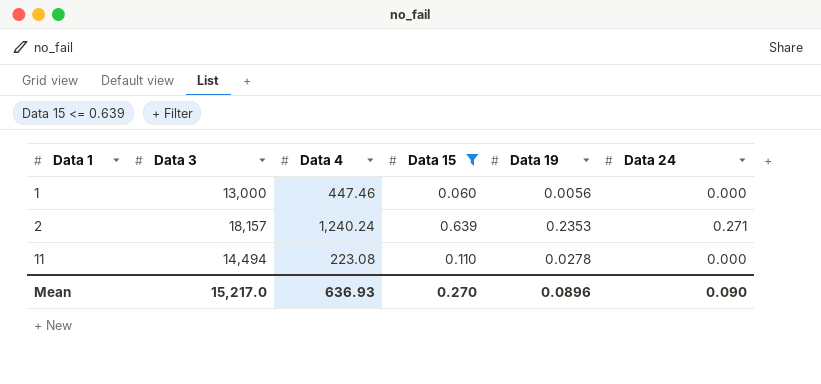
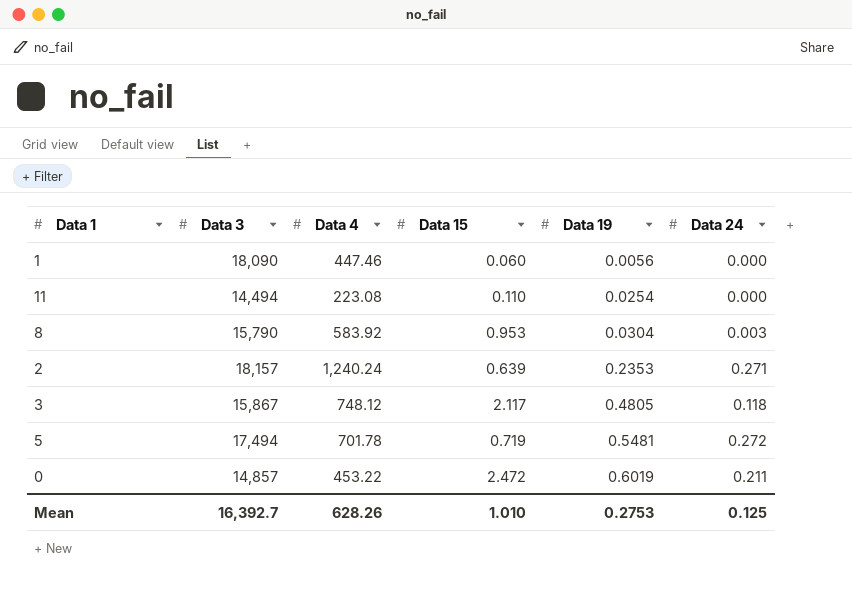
filter: Data 15 <= 0.639 -> none
row order: Data 1 ascending -> Data 19 ascending
1 | Data 3: 13,000 -> 18,090
11 | Data 19: 0.0278 -> 0.0254
Mean | Data 3: 15,217.0 -> 16,392.7
Mean | Data 4: 636.93 -> 628.26
Mean | Data 15: 0.270 -> 1.010
Mean | Data 19: 0.0896 -> 0.2753
Mean | Data 24: 0.090 -> 0.125

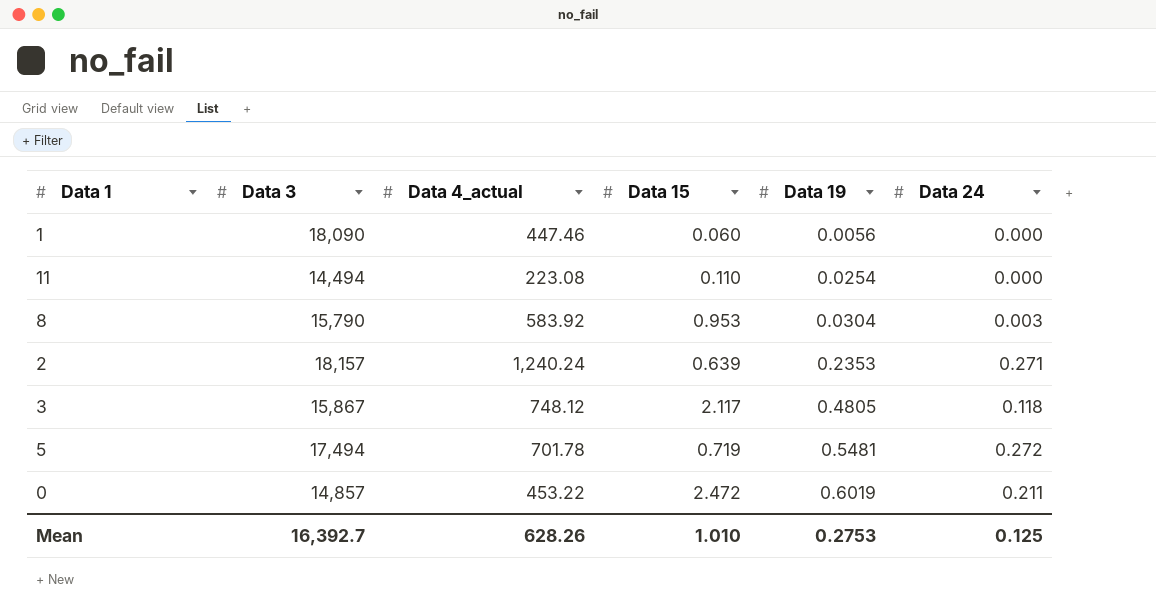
column name: Data 4 -> Data 4_actual

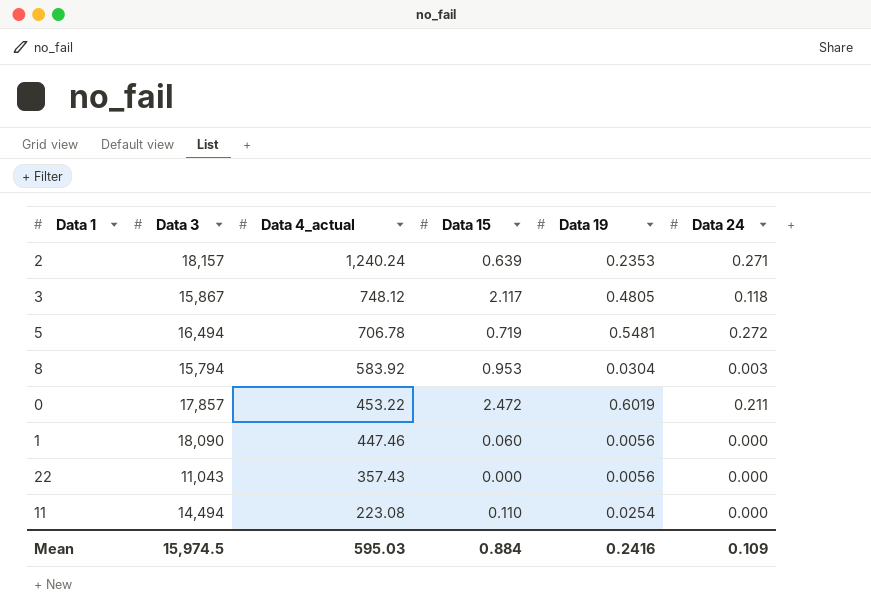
row order: Data 19 ascending -> Data 4_actual descending
5 | Data 3: 17,494 -> 16,494
5 | Data 4_actual: 701.78 -> 706.78
8 | Data 3: 15,790 -> 15,794
0 | Data 3: 14,857 -> 17,857
row 22: none -> 11,043 | 357.43 | 0.000 | 0.0056 | 0.000
Mean | Data 3: 16,392.7 -> 15,974.5
Mean | Data 4_actual: 628.26 -> 595.03
Mean | Data 15: 1.010 -> 0.884
Mean | Data 19: 0.2753 -> 0.2416
Mean | Data 24: 0.125 -> 0.109

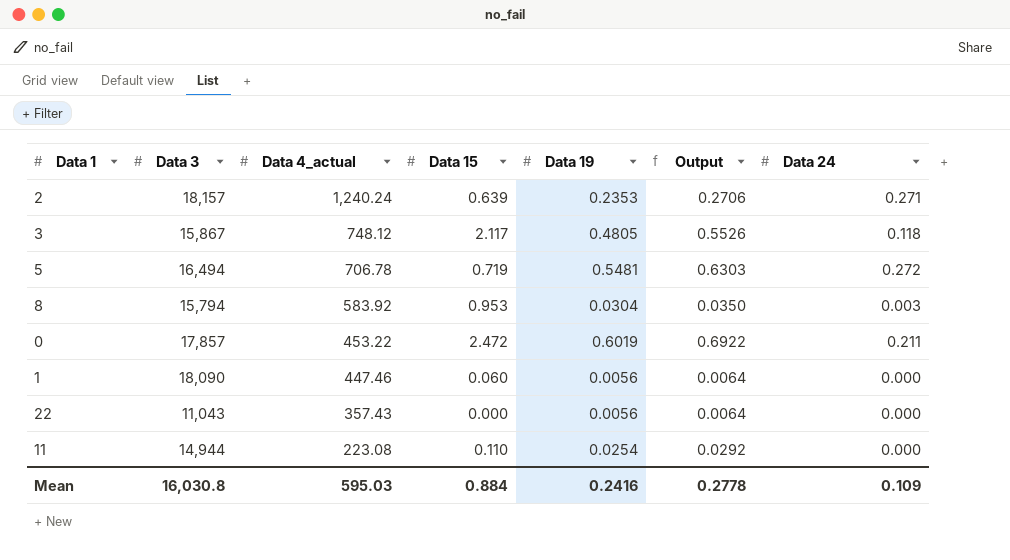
column Output | formula: none -> [Data 19] * 1.15
11 | Data 3: 14,494 -> 14,944
Mean | Data 3: 15,974.5 -> 16,030.8

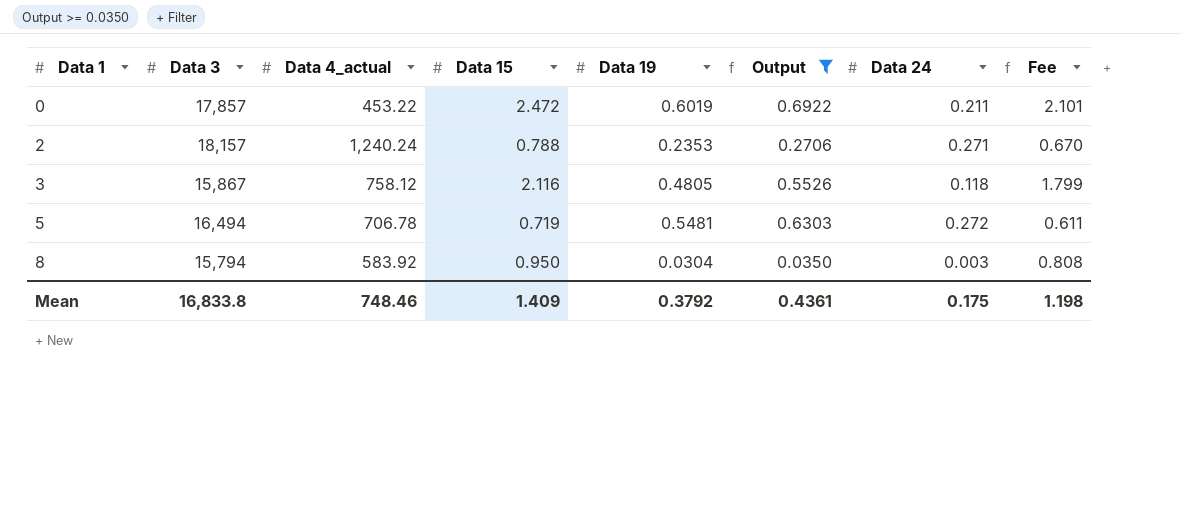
filter: none -> Output >= 0.0350
row order: Data 4_actual descending -> Data 1 ascending
column Fee | formula: none -> [Data 15] * 0.85
2 | Data 15: 0.639 -> 0.788
3 | Data 4_actual: 748.12 -> 758.12
3 | Data 15: 2.117 -> 2.116
8 | Data 15: 0.953 -> 0.950
Mean | Data 3: 16,030.8 -> 16,833.8
Mean | Data 4_actual: 595.03 -> 748.46
Mean | Data 15: 0.884 -> 1.409
Mean | Data 19: 0.2416 -> 0.3792
Mean | Output: 0.2778 -> 0.4361
Mean | Data 24: 0.109 -> 0.175

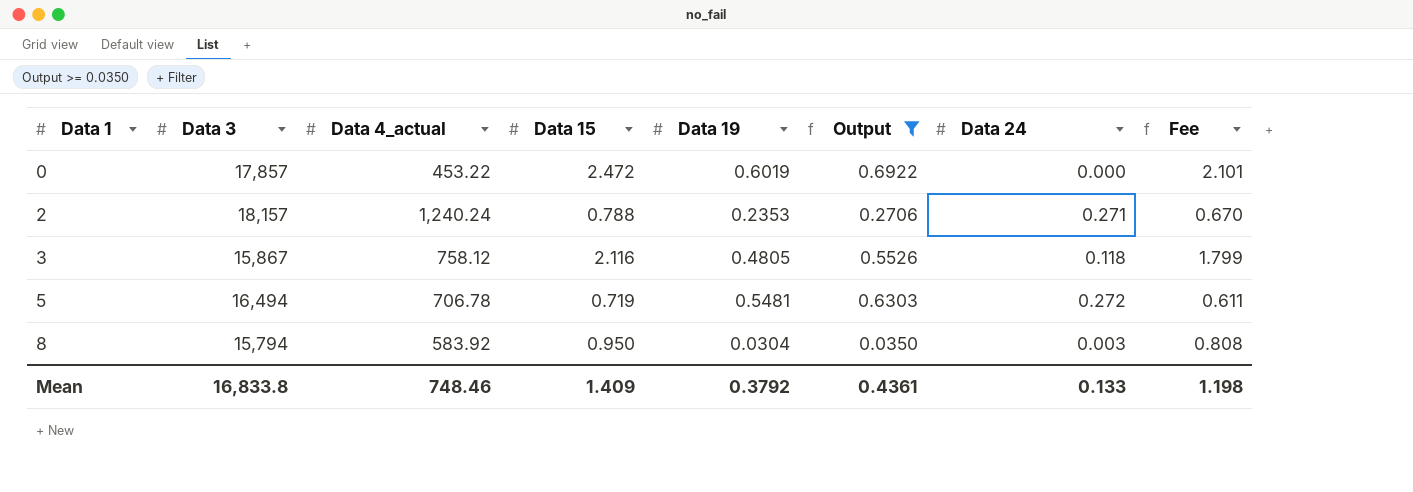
0 | Data 24: 0.211 -> 0.000
Mean | Data 24: 0.175 -> 0.133

